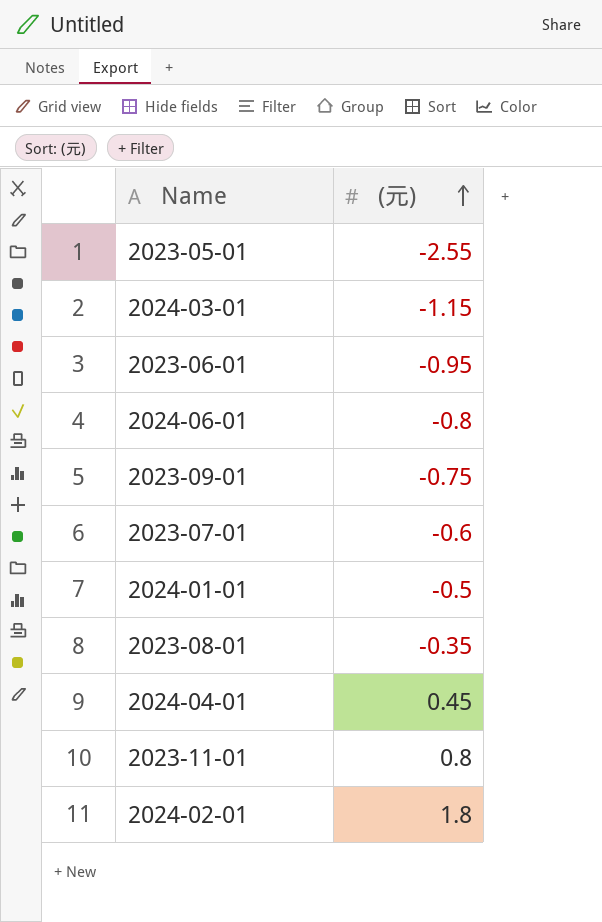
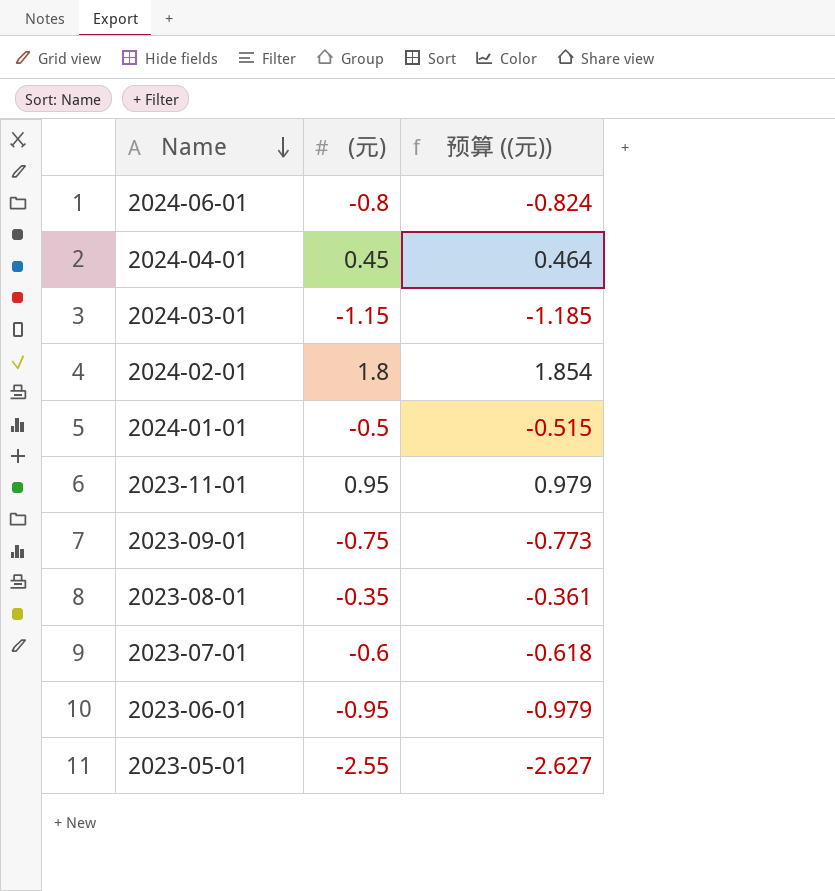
row order: (元) ascending -> Name descending
column 预算 ((元)) | formula: none -> [(元)] * 1.03
2023-11-01 | (元): 0.8 -> 0.95

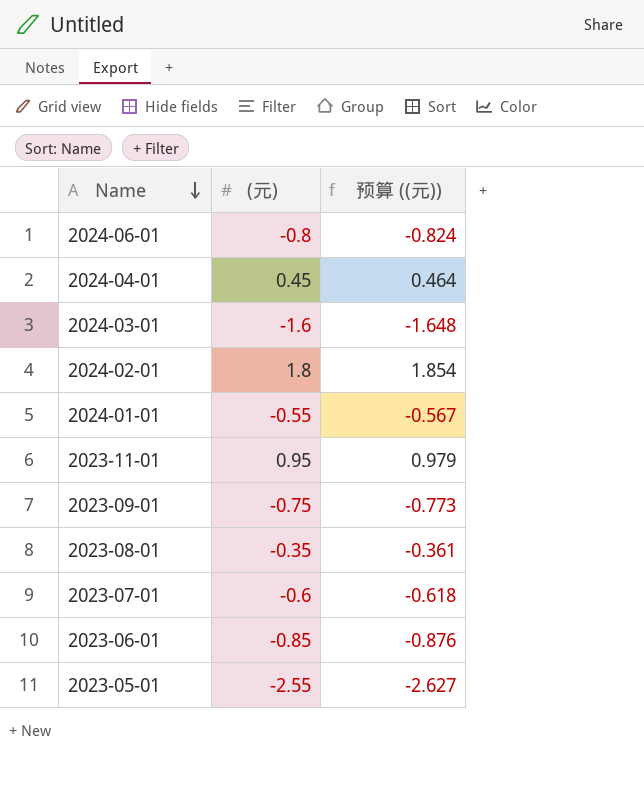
2024-03-01 | (元): -1.15 -> -1.6
2024-03-01 | 预算 ((元)): -1.185 -> -1.648
2024-01-01 | (元): -0.5 -> -0.55
2024-01-01 | 预算 ((元)): -0.515 -> -0.567
2023-06-01 | (元): -0.95 -> -0.85
2023-06-01 | 预算 ((元)): -0.979 -> -0.876

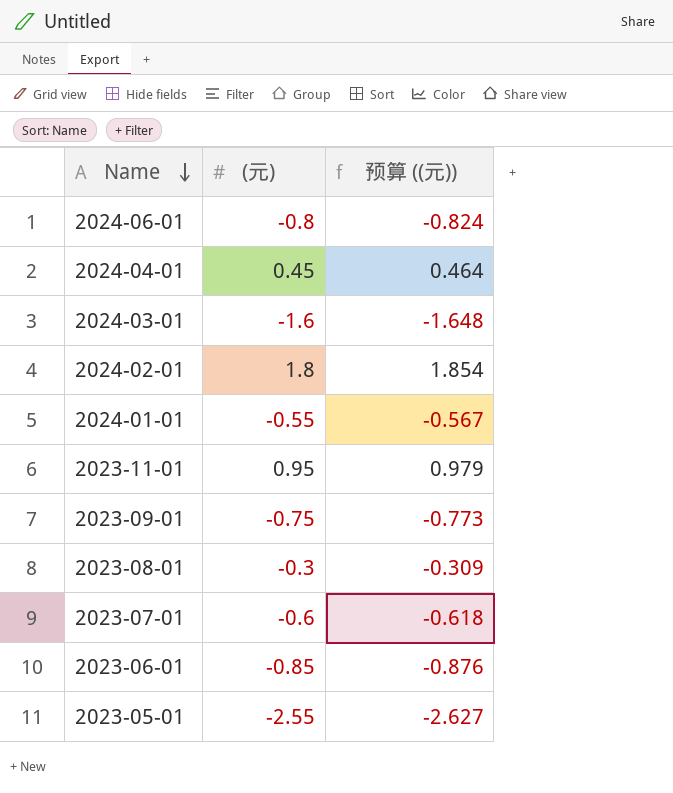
2023-08-01 | (元): -0.35 -> -0.3
2023-08-01 | 预算 ((元)): -0.361 -> -0.309

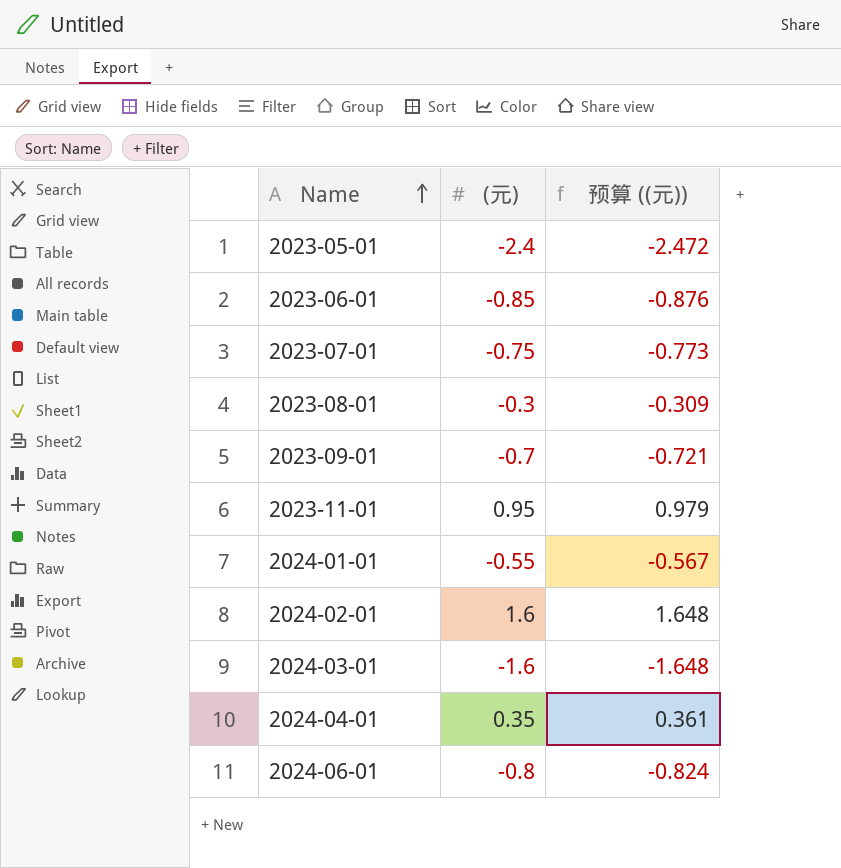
row order: Name descending -> Name ascending
2023-05-01 | (元): -2.55 -> -2.4
2023-05-01 | 预算 ((元)): -2.627 -> -2.472
2023-07-01 | (元): -0.6 -> -0.75
2023-07-01 | 预算 ((元)): -0.618 -> -0.773
2023-09-01 | (元): -0.75 -> -0.7
2023-09-01 | 预算 ((元)): -0.773 -> -0.721
2024-02-01 | (元): 1.8 -> 1.6
2024-02-01 | 预算 ((元)): 1.854 -> 1.648
2024-04-01 | (元): 0.45 -> 0.35
2024-04-01 | 预算 ((元)): 0.464 -> 0.361

